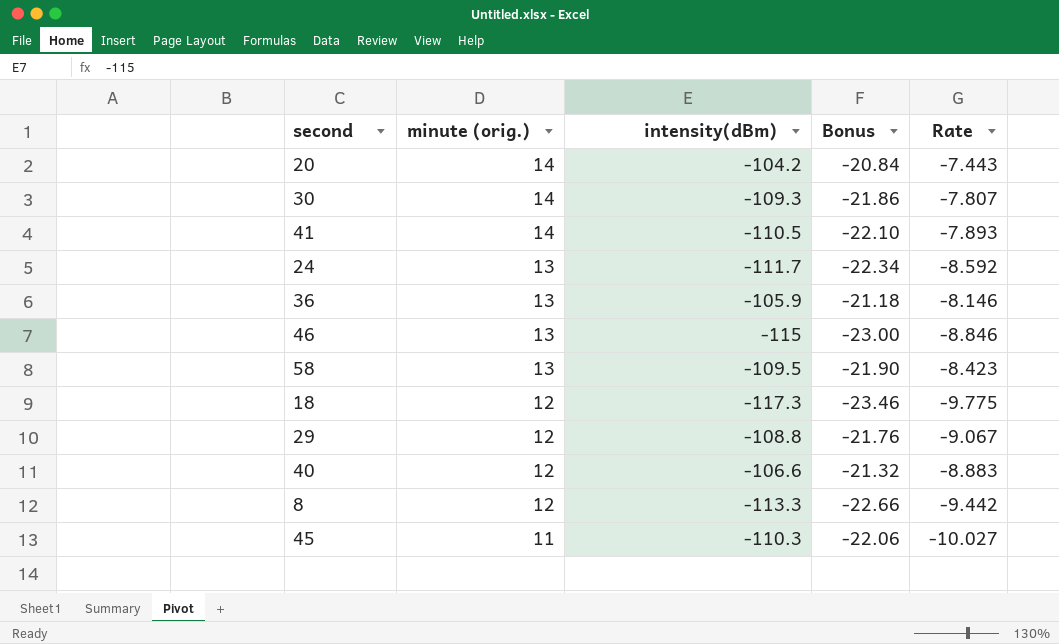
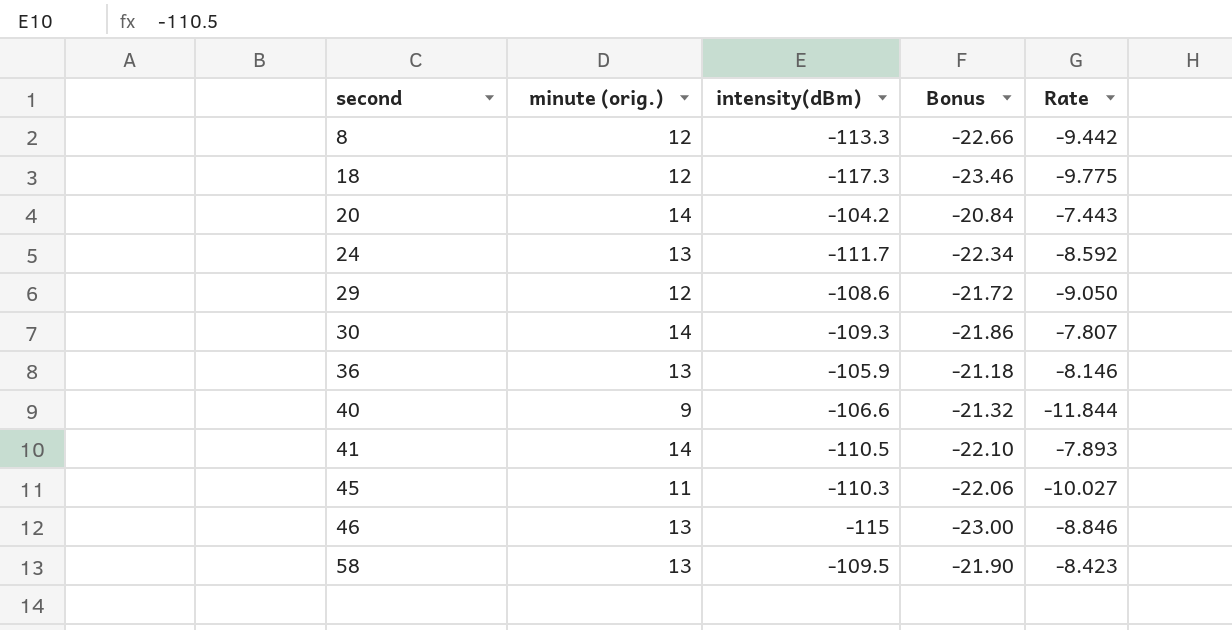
row order: minute (orig.) descending -> second ascending
29 | intensity(dBm): -108.8 -> -108.6
29 | Bonus: -21.76 -> -21.72
29 | Rate: -9.067 -> -9.050
40 | minute (orig.): 12 -> 9
40 | Rate: -8.883 -> -11.844

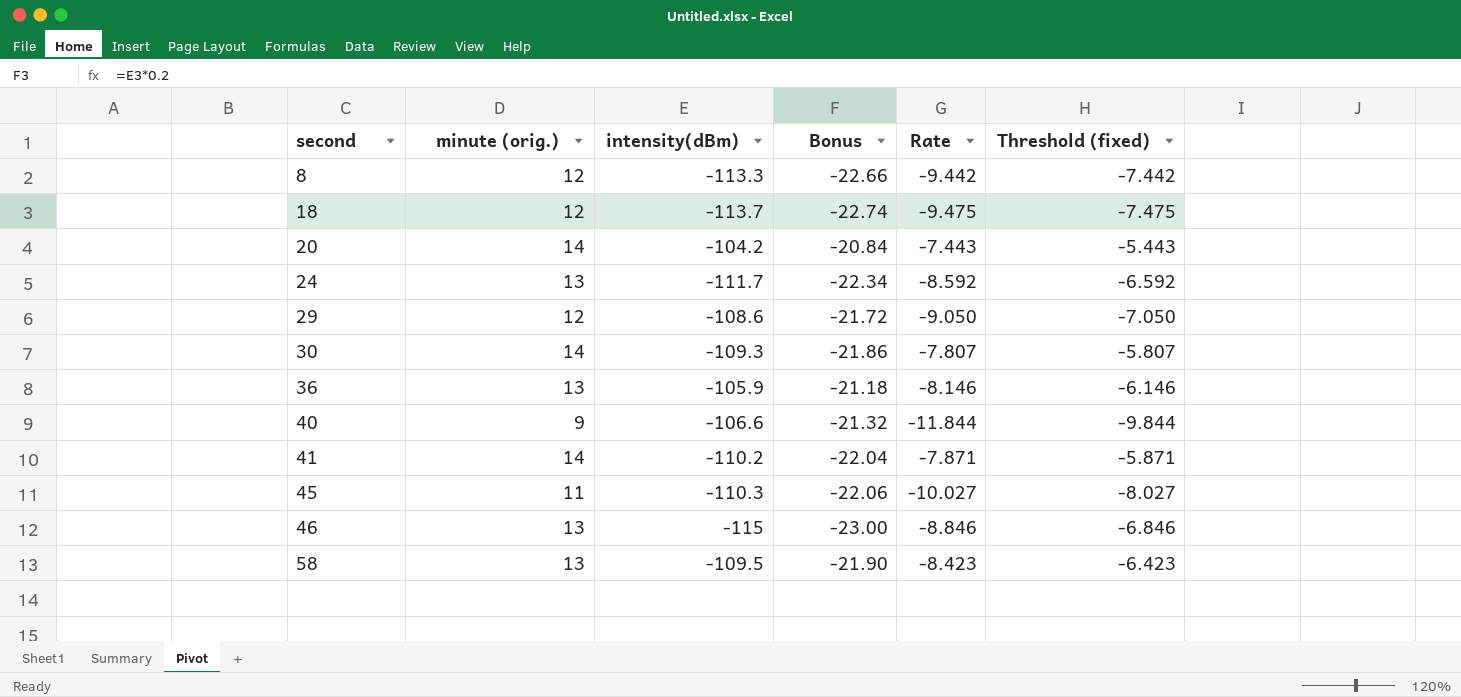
column Threshold (fixed) | formula: none -> [Rate] + 2
18 | intensity(dBm): -117.3 -> -113.7
18 | Bonus: -23.46 -> -22.74
18 | Rate: -9.775 -> -9.475
41 | intensity(dBm): -110.5 -> -110.2
41 | Bonus: -22.10 -> -22.04
41 | Rate: -7.893 -> -7.871

